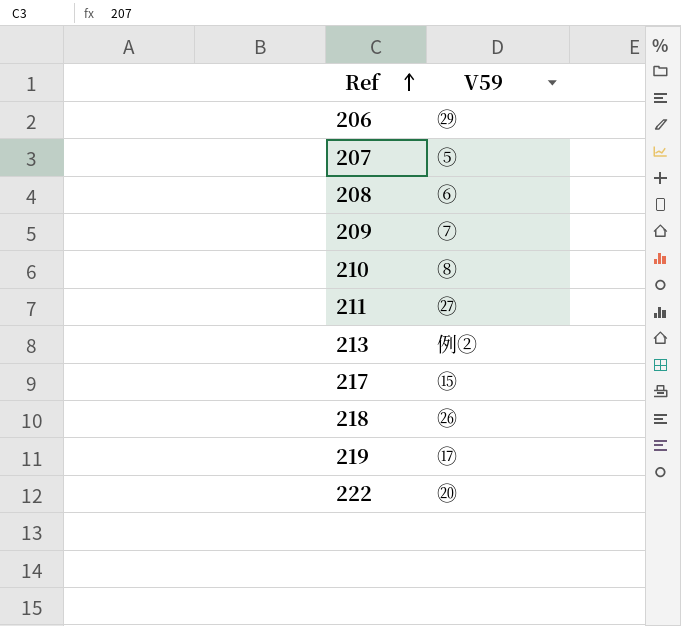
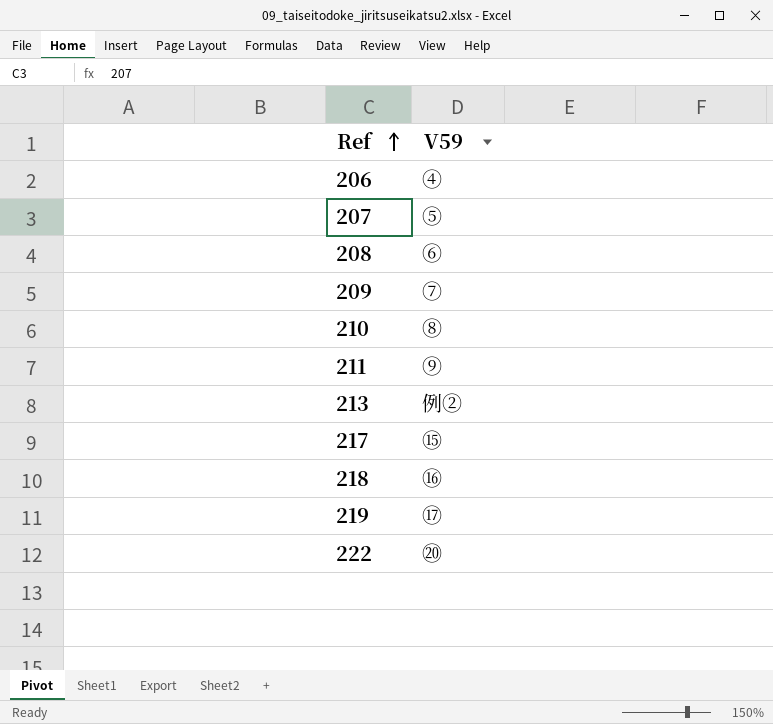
206 | V59: ㉙ -> ④
211 | V59: ㉗ -> ⑨
218 | V59: ㉖ -> ⑯

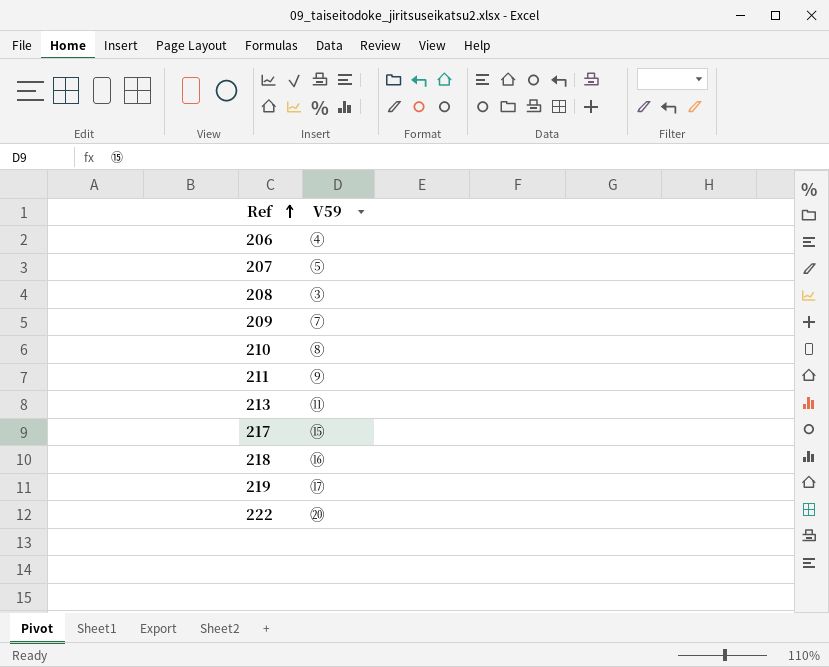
208 | V59: ⑥ -> ③
213 | V59: 例② -> ⑪

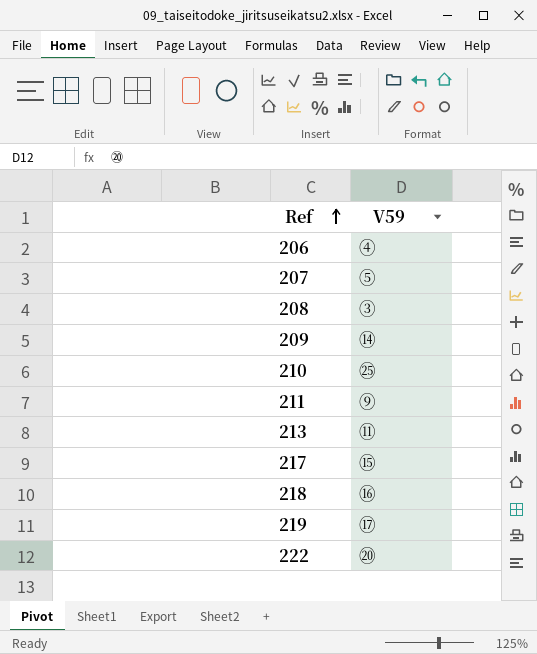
209 | V59: ⑦ -> ⑭
210 | V59: ⑧ -> ㉕

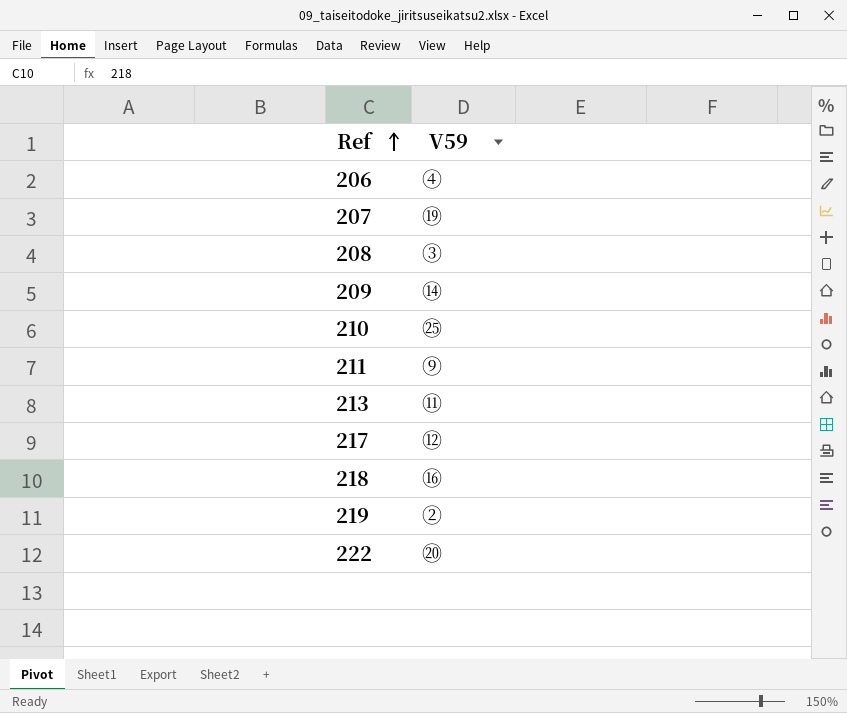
207 | V59: ⑤ -> ⑲
217 | V59: ⑮ -> ⑫
219 | V59: ⑰ -> ②

